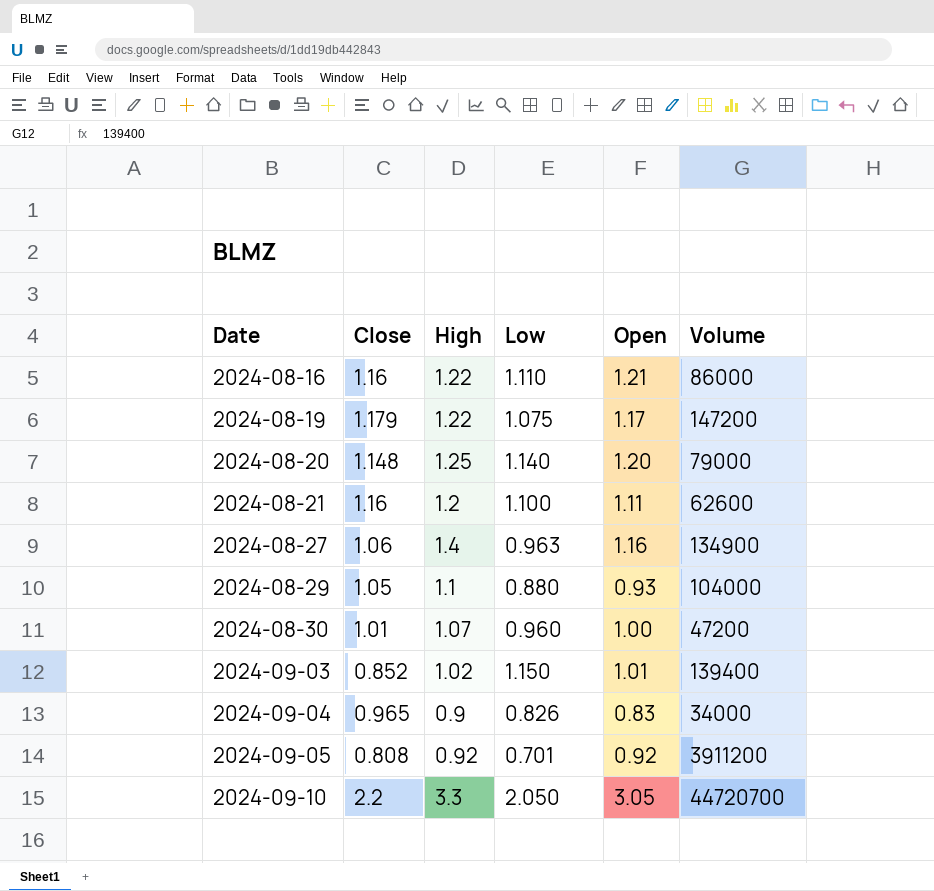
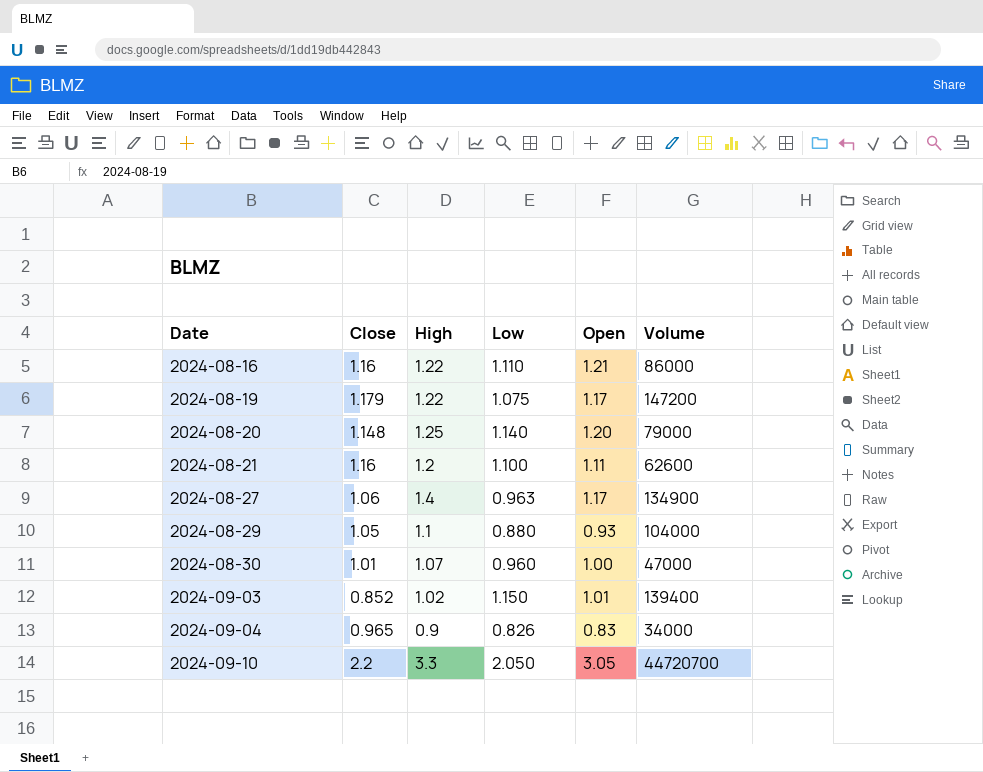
row 2024-09-05: 0.808 | 0.92 | 0.701 | 0.92 | 3911200 -> none
2024-08-27 | Open: 1.16 -> 1.17
2024-08-30 | Volume: 47200 -> 47000

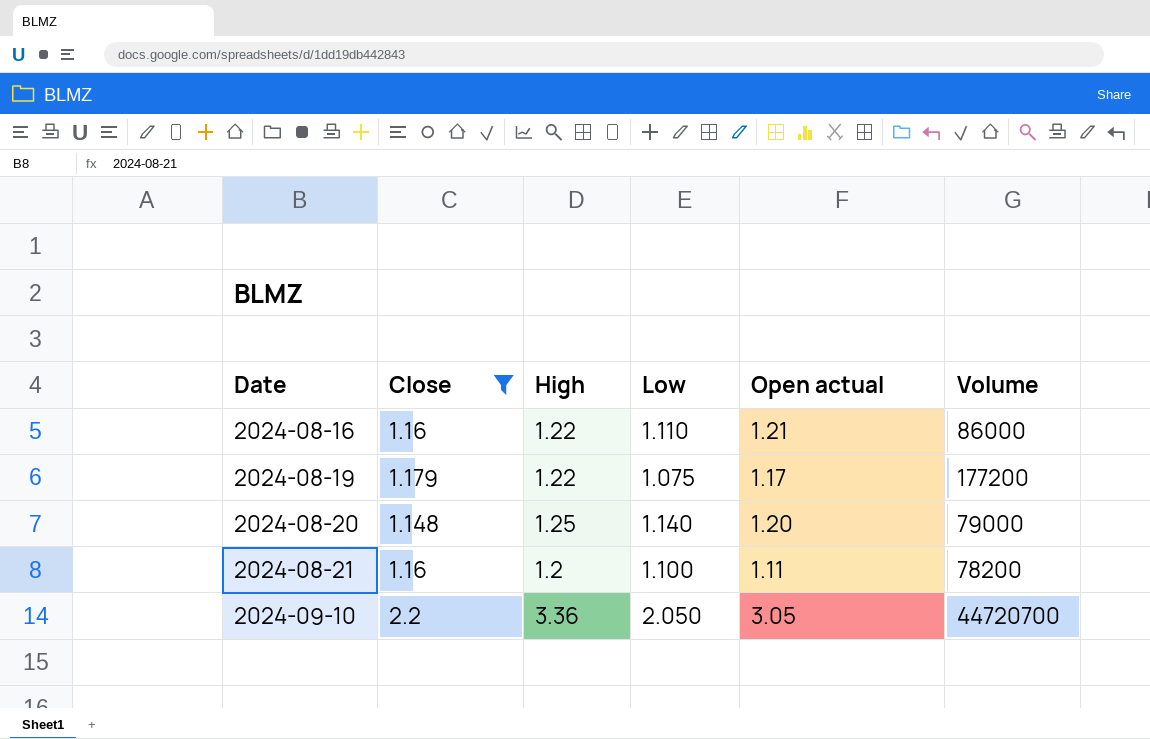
filter: none -> Close >= 1.148
column name: Open -> Open actual
2024-08-19 | Volume: 147200 -> 177200
2024-08-21 | Volume: 62600 -> 78200
2024-09-10 | High: 3.3 -> 3.36

